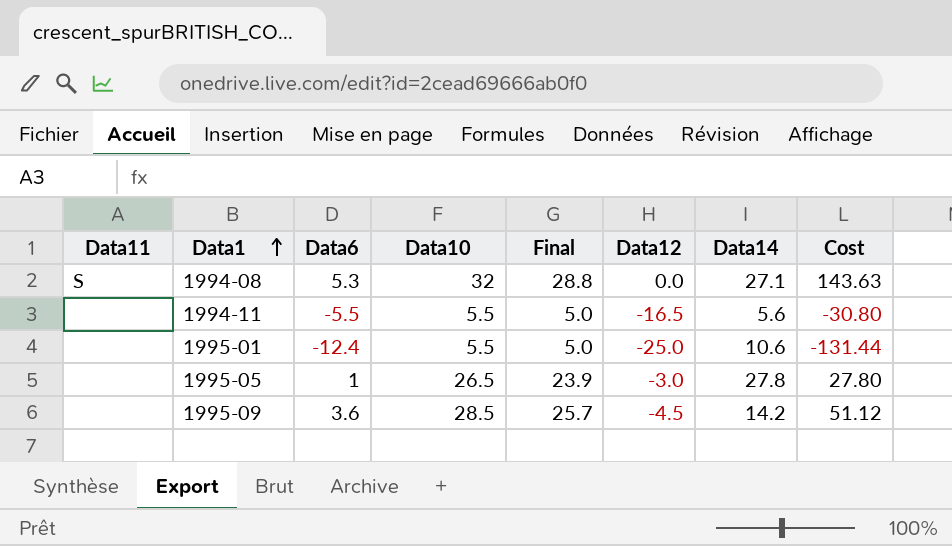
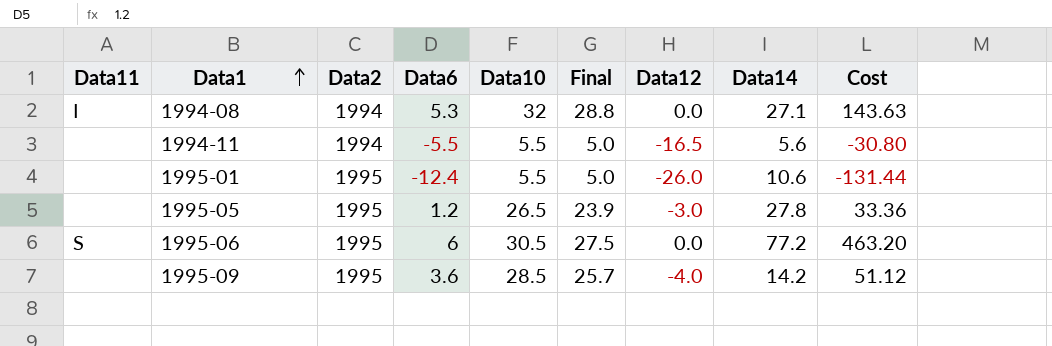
column Data2 | position: none -> 3
1994-08 | Data11: S -> I
1995-01 | Data12: -25.0 -> -26.0
1995-05 | Data6: 1 -> 1.2
1995-05 | Cost: 27.80 -> 33.36
row 1995-06: none -> S | 1995 | 6 | 30.5 | 27.5 | 0.0 | 77.2 | 463.20
1995-09 | Data12: -4.5 -> -4.0

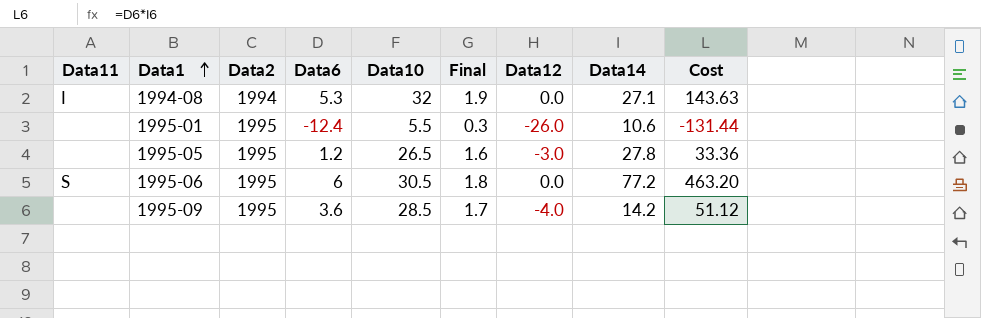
column Final | formula: [Data10] * 0.9 -> [Data10] * 0.06
row 1994-11: none | 1994 | -5.5 | 5.5 | 5.0 | -16.5 | 5.6 | -30.80 -> none

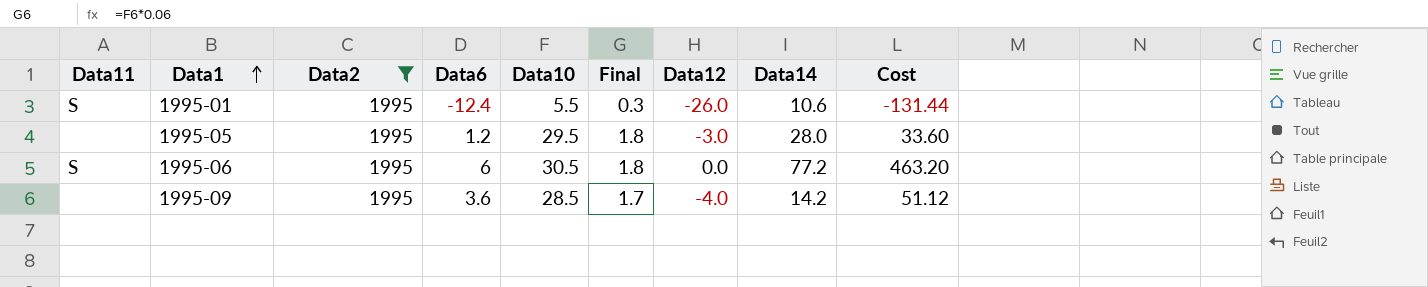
filter: none -> Data2 = 1995
1995-01 | Data11: none -> S
1995-05 | Data10: 26.5 -> 29.5
1995-05 | Final: 1.6 -> 1.8
1995-05 | Data14: 27.8 -> 28.0
1995-05 | Cost: 33.36 -> 33.60

